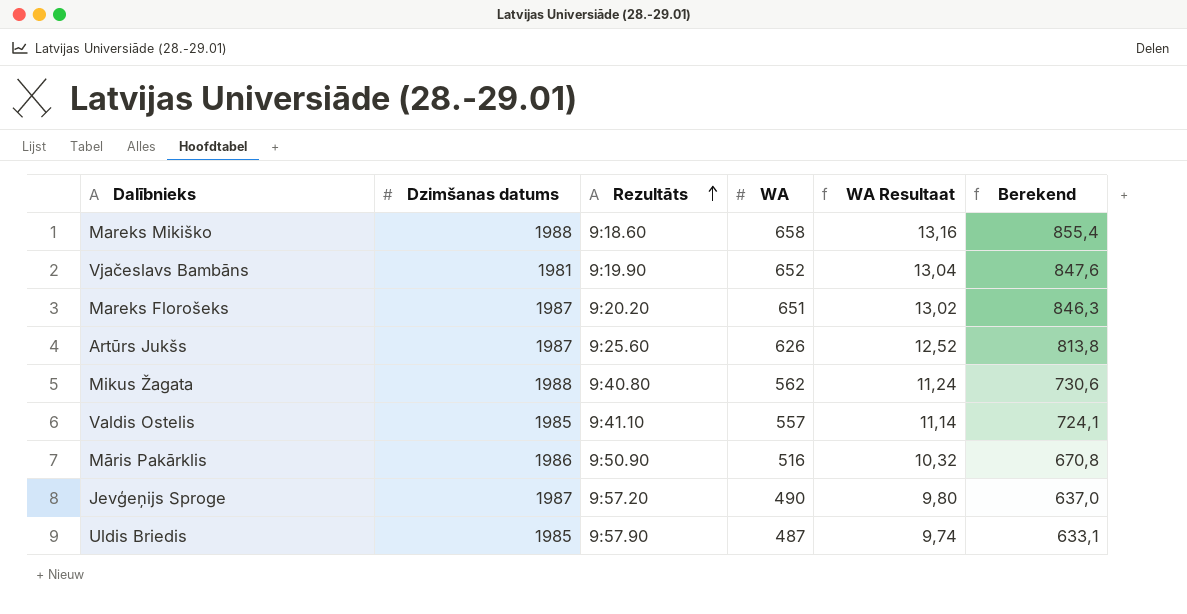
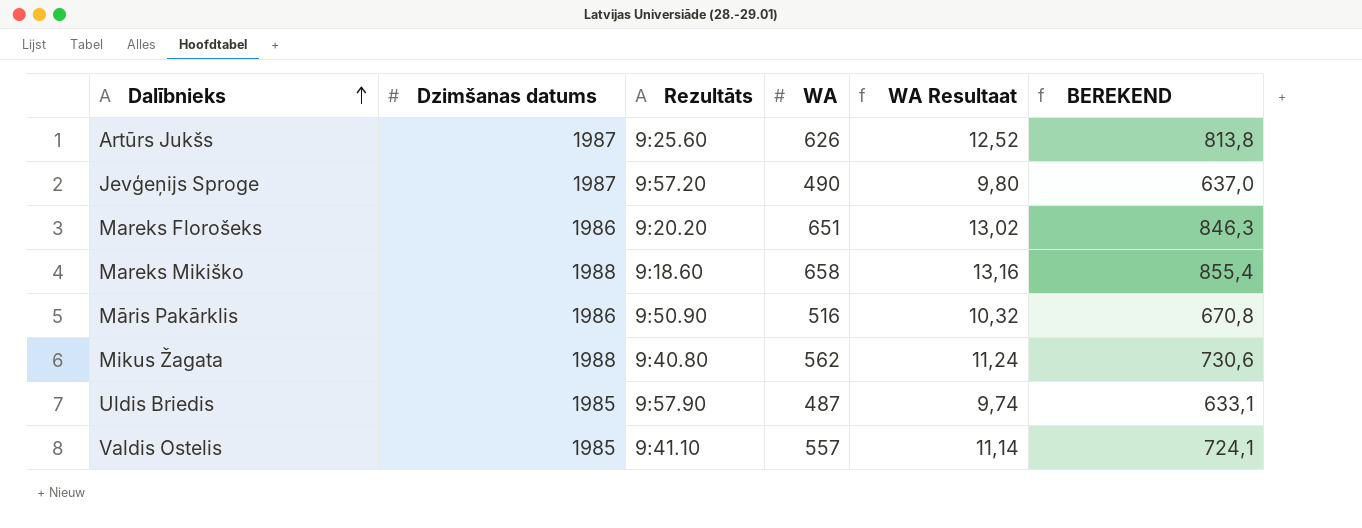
row order: Rezultāts ascending -> Dalībnieks ascending
column name: Berekend -> BEREKEND
row Vjačeslavs Bambāns: 1981 | 9:19.90 | 652 | 13,04 | 847,6 -> none
Mareks Florošeks | Dzimšanas datums: 1987 -> 1986

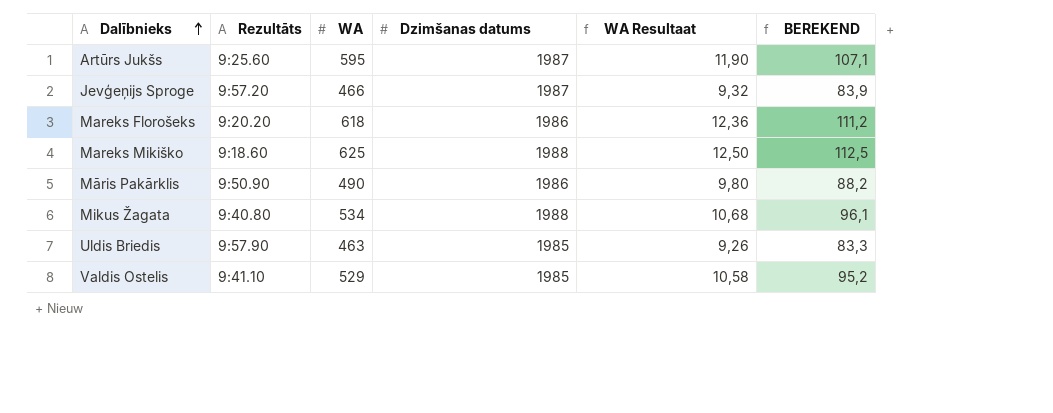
column Dzimšanas datums | position: 2 -> 4
column BEREKEND | formula: [WA] * 1,3 -> [WA] * 0,18
Artūrs Jukšs | WA: 626 -> 595
Artūrs Jukšs | WA Resultaat: 12,52 -> 11,90
Jevģeņijs Sproge | WA: 490 -> 466
Jevģeņijs Sproge | WA Resultaat: 9,80 -> 9,32
Mareks Florošeks | WA: 651 -> 618
Mareks Florošeks | WA Resultaat: 13,02 -> 12,36
Mareks Mikiško | WA: 658 -> 625
Mareks Mikiško | WA Resultaat: 13,16 -> 12,50
Māris Pakārklis | WA: 516 -> 490
Māris Pakārklis | WA Resultaat: 10,32 -> 9,80
Mikus Žagata | WA: 562 -> 534
Mikus Žagata | WA Resultaat: 11,24 -> 10,68
Uldis Briedis | WA: 487 -> 463
Uldis Briedis | WA Resultaat: 9,74 -> 9,26
Valdis Ostelis | WA: 557 -> 529
Valdis Ostelis | WA Resultaat: 11,14 -> 10,58

